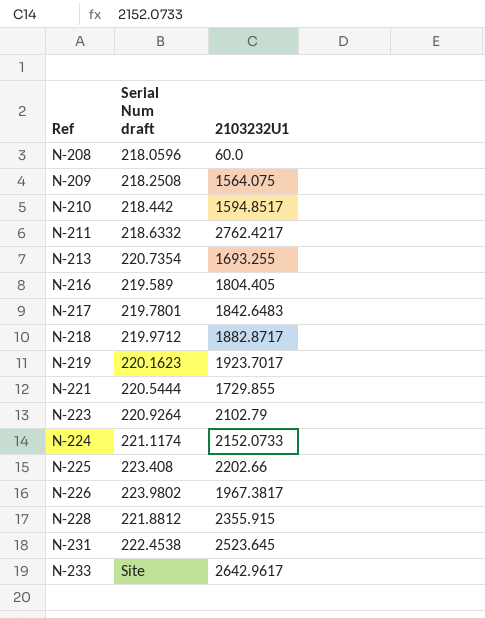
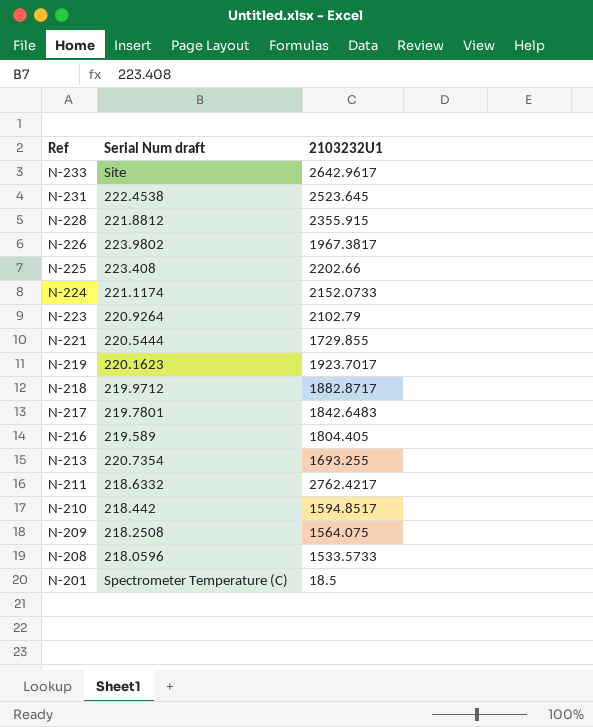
row order: Ref ascending -> Ref descending
N-208 | 2103232U1: 60.0 -> 1533.5733
row N-201: none -> Spectrometer Temperature (C) | 18.5

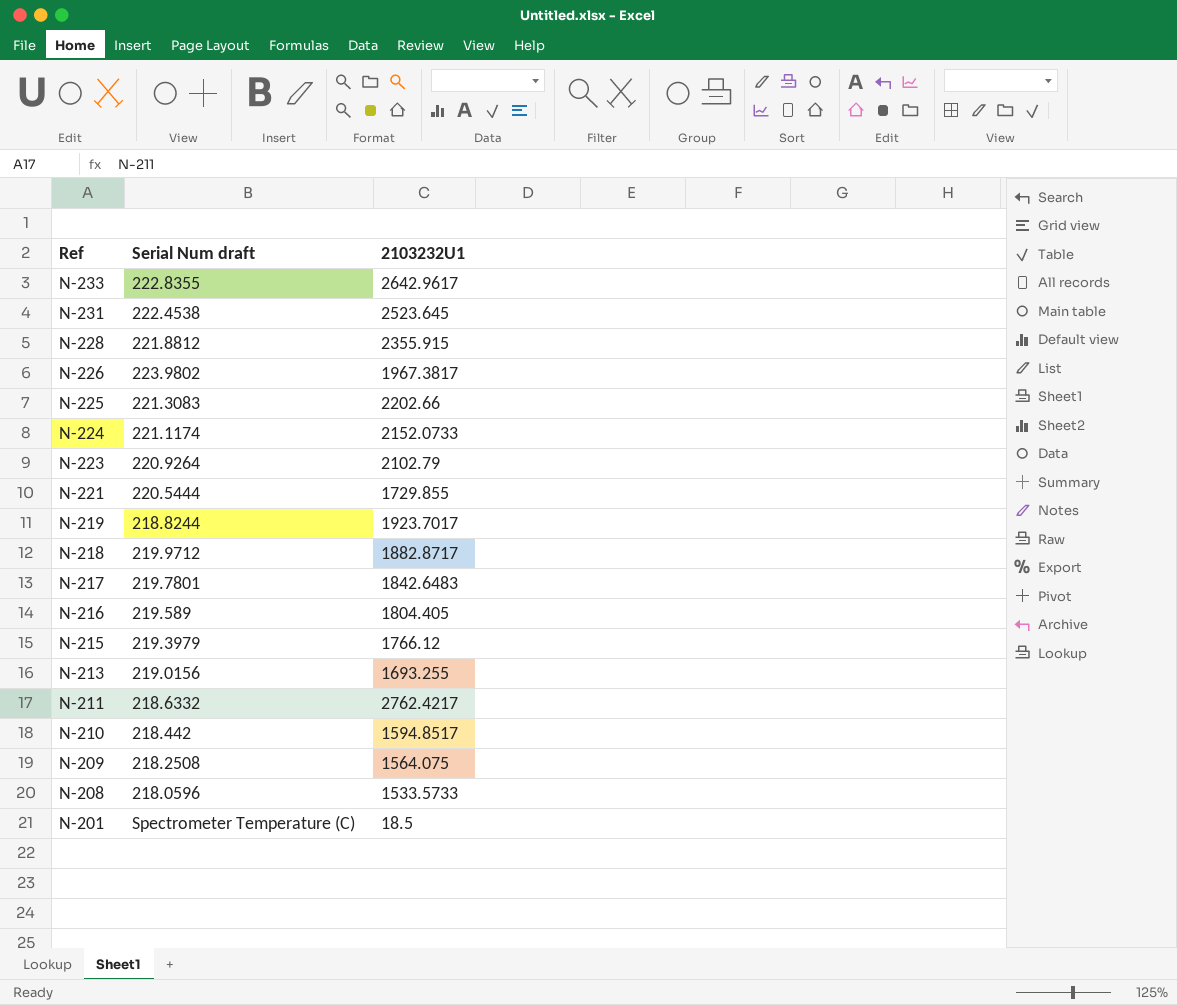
N-233 | Serial Num draft: Site -> 222.8355
N-225 | Serial Num draft: 223.408 -> 221.3083
N-219 | Serial Num draft: 220.1623 -> 218.8244
row N-215: none -> 219.3979 | 1766.12
N-213 | Serial Num draft: 220.7354 -> 219.0156

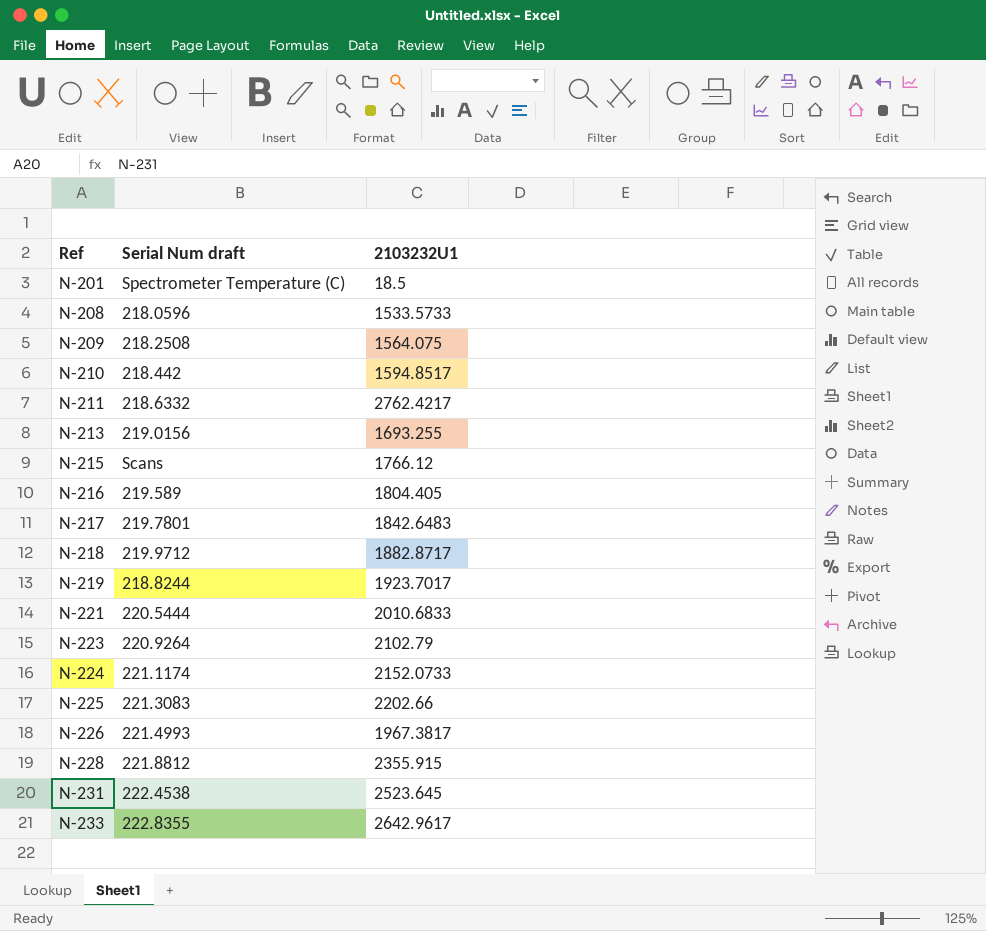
row order: Ref descending -> Ref ascending
N-215 | Serial Num draft: 219.3979 -> Scans
N-221 | 2103232U1: 1729.855 -> 2010.6833
N-226 | Serial Num draft: 223.9802 -> 221.4993

